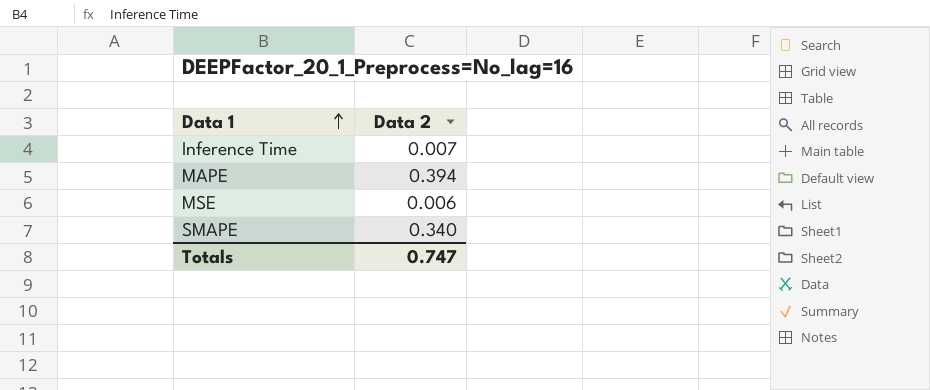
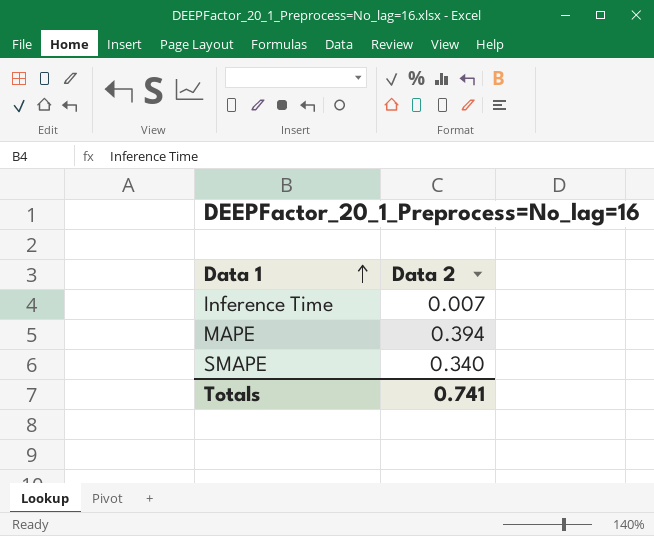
row MSE: 0.006 -> none
Totals | Data 2: 0.747 -> 0.741

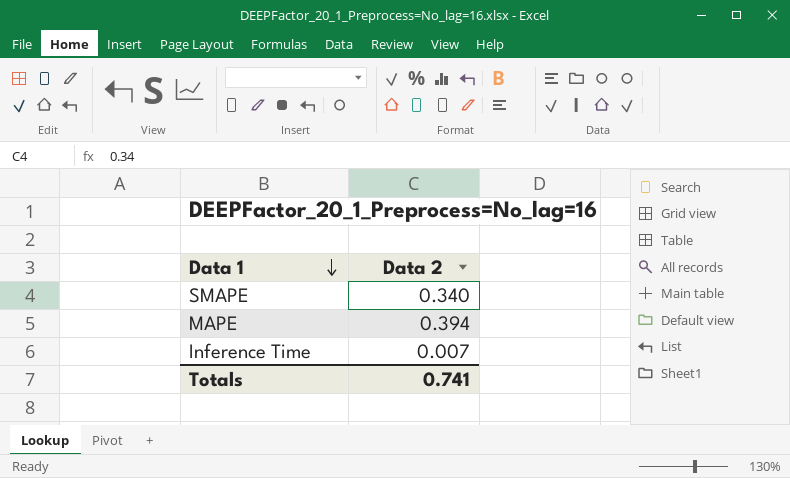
row order: Data 1 ascending -> Data 1 descending

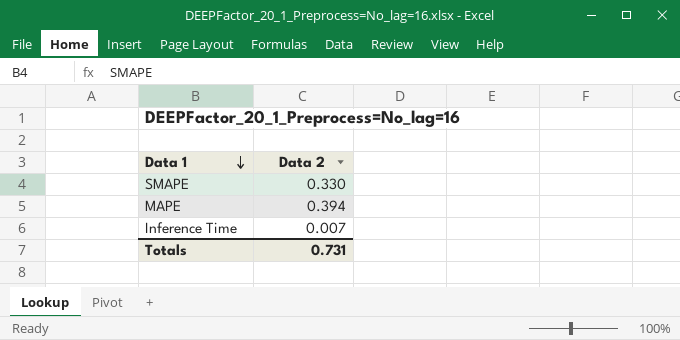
SMAPE | Data 2: 0.340 -> 0.330
Totals | Data 2: 0.741 -> 0.731

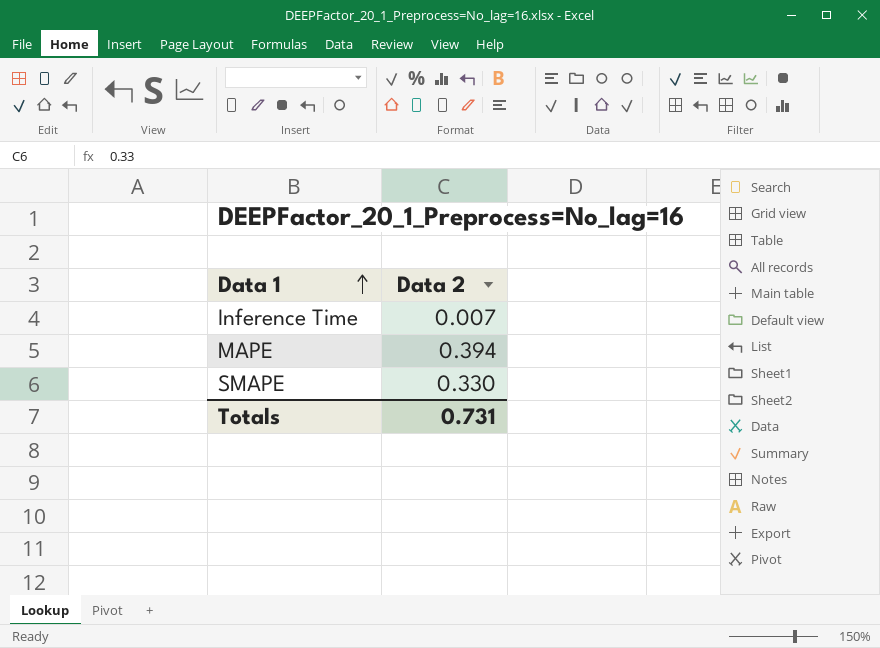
row order: Data 1 descending -> Data 1 ascending

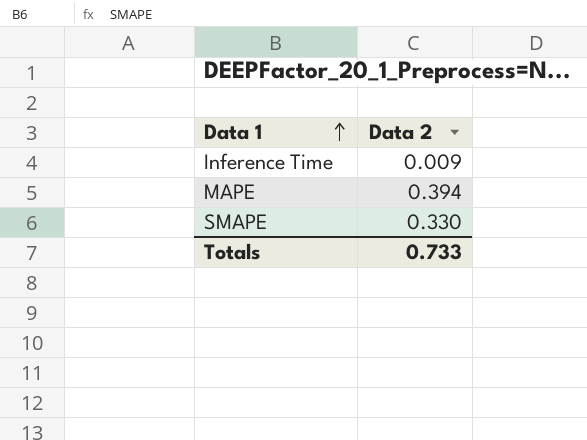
Inference Time | Data 2: 0.007 -> 0.009
Totals | Data 2: 0.731 -> 0.733

